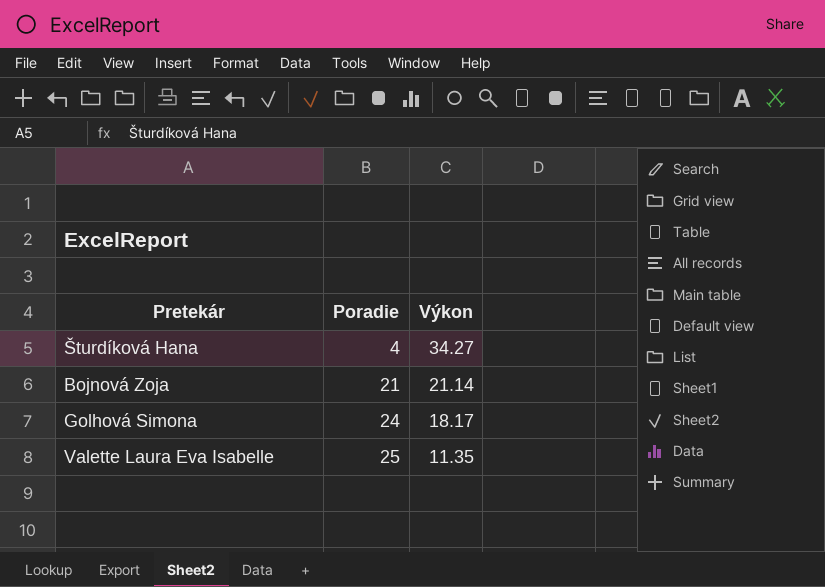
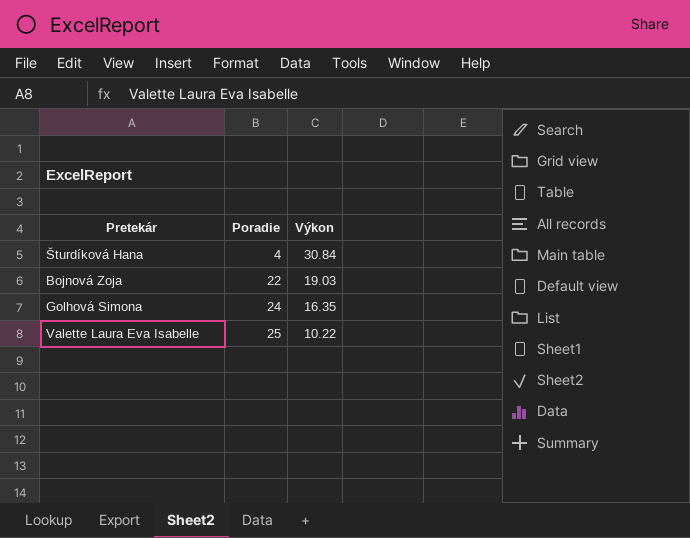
Šturdíková Hana | Výkon: 34.27 -> 30.84
Bojnová Zoja | Poradie: 21 -> 22
Bojnová Zoja | Výkon: 21.14 -> 19.03
Golhová Simona | Výkon: 18.17 -> 16.35
Valette Laura Eva Isabelle | Výkon: 11.35 -> 10.22

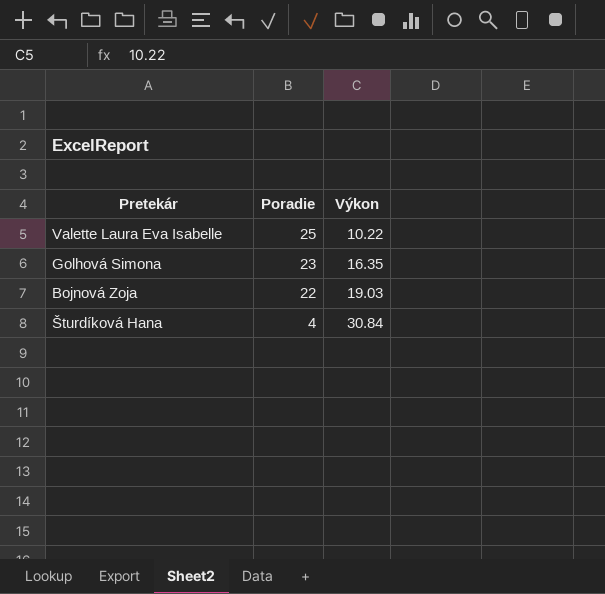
row order: Poradie ascending -> Poradie descending
Golhová Simona | Poradie: 24 -> 23

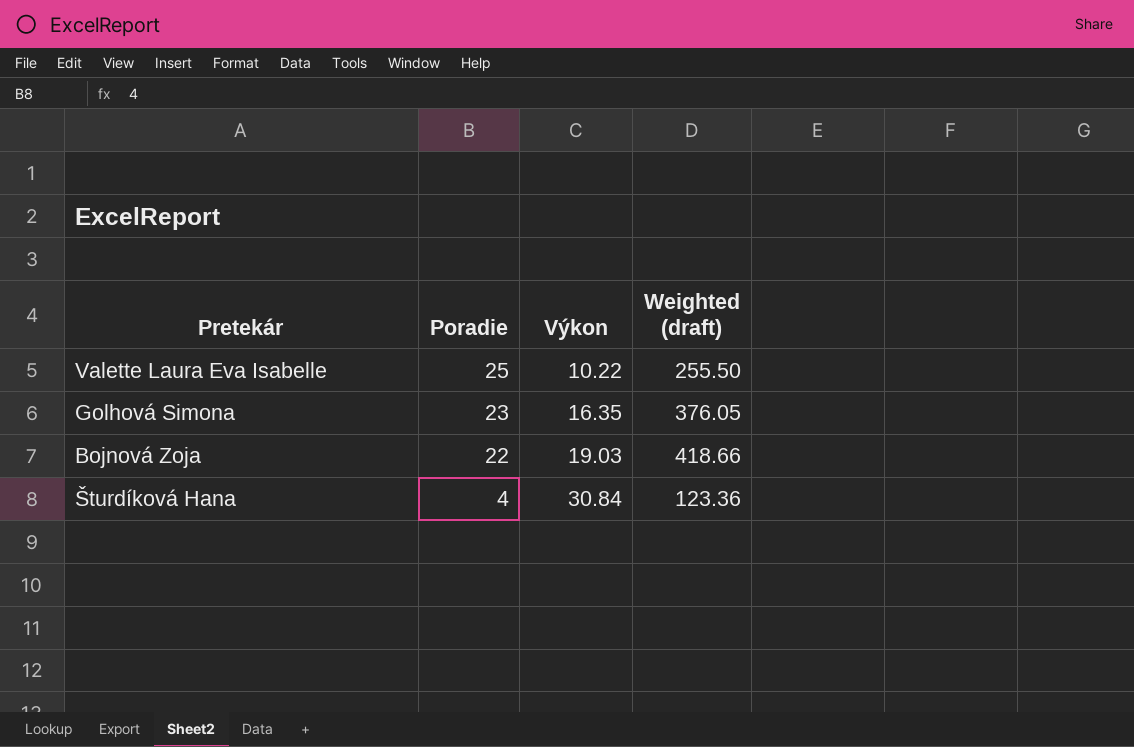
column Weighted (draft) | formula: none -> [Poradie] * [Výkon]

